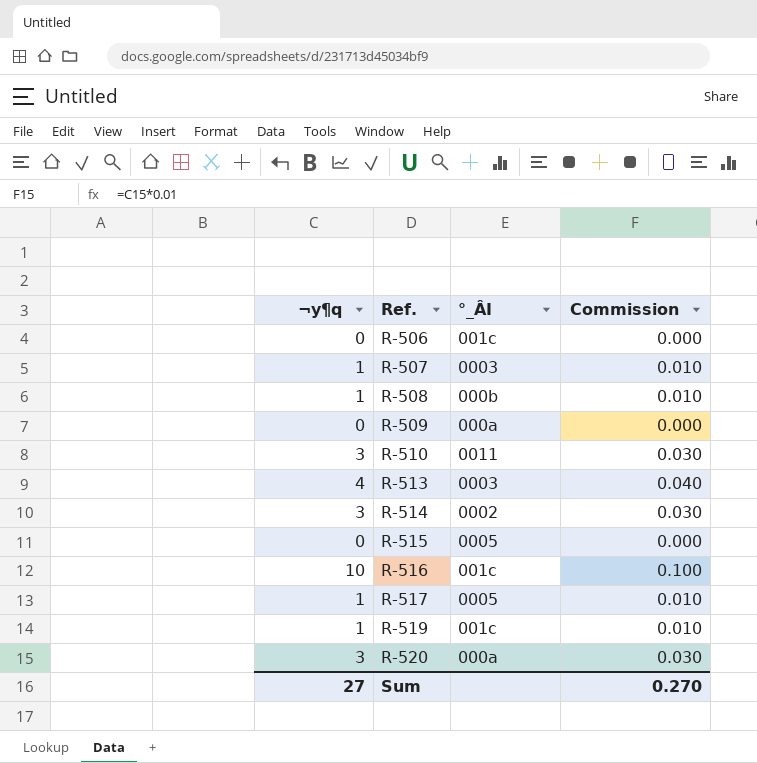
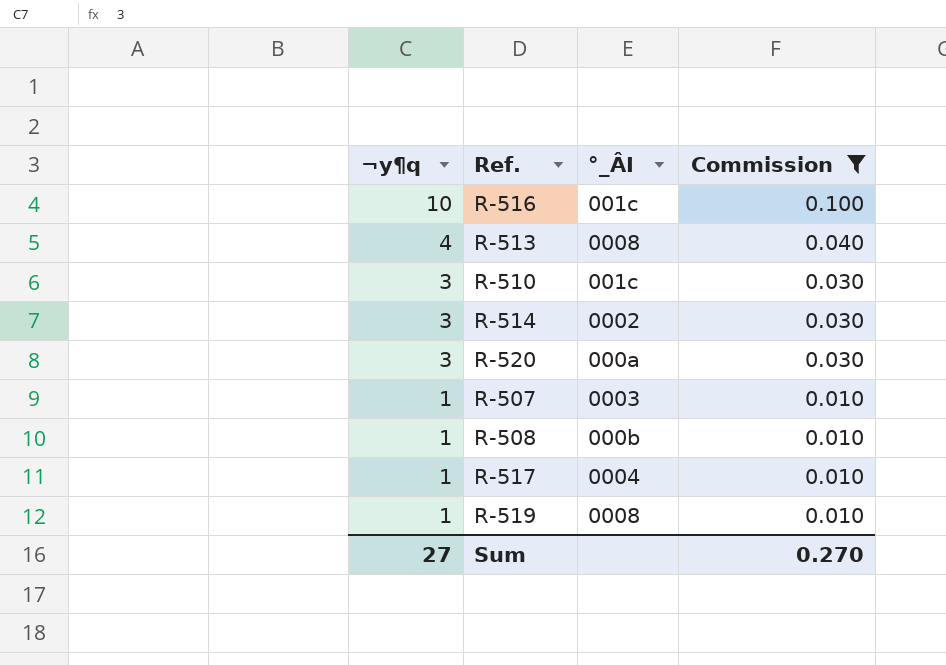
filter: none -> Commission != 0.000
row order: Ref. ascending -> ¬y¶q descending
R-513 | °_ÂI: 0003 -> 0008
R-510 | °_ÂI: 0011 -> 001c
R-517 | °_ÂI: 0005 -> 0004
R-519 | °_ÂI: 001c -> 0008

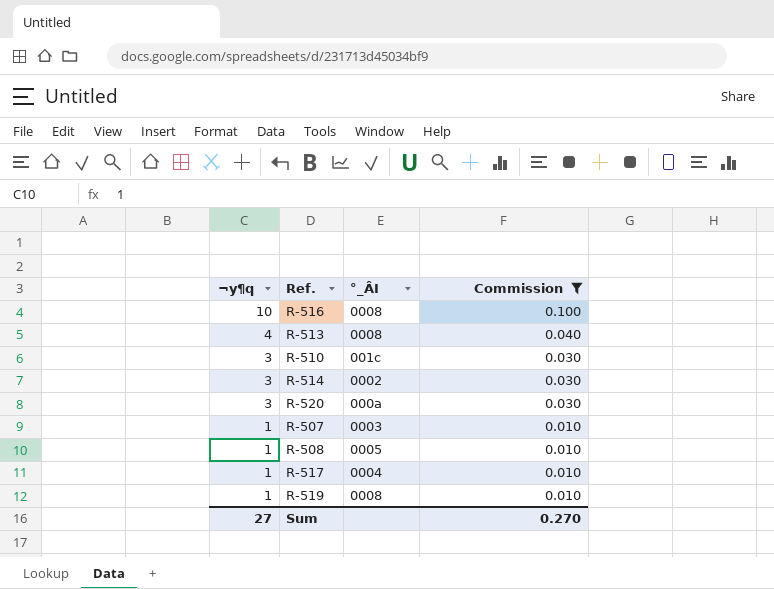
R-516 | °_ÂI: 001c -> 0008
R-508 | °_ÂI: 000b -> 0005

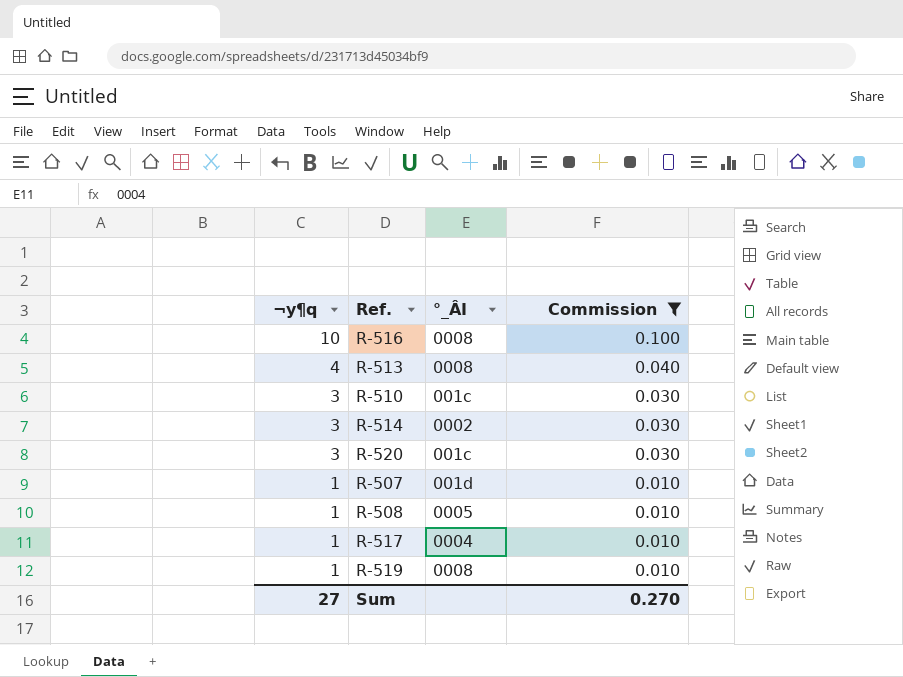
R-520 | °_ÂI: 000a -> 001c
R-507 | °_ÂI: 0003 -> 001d

